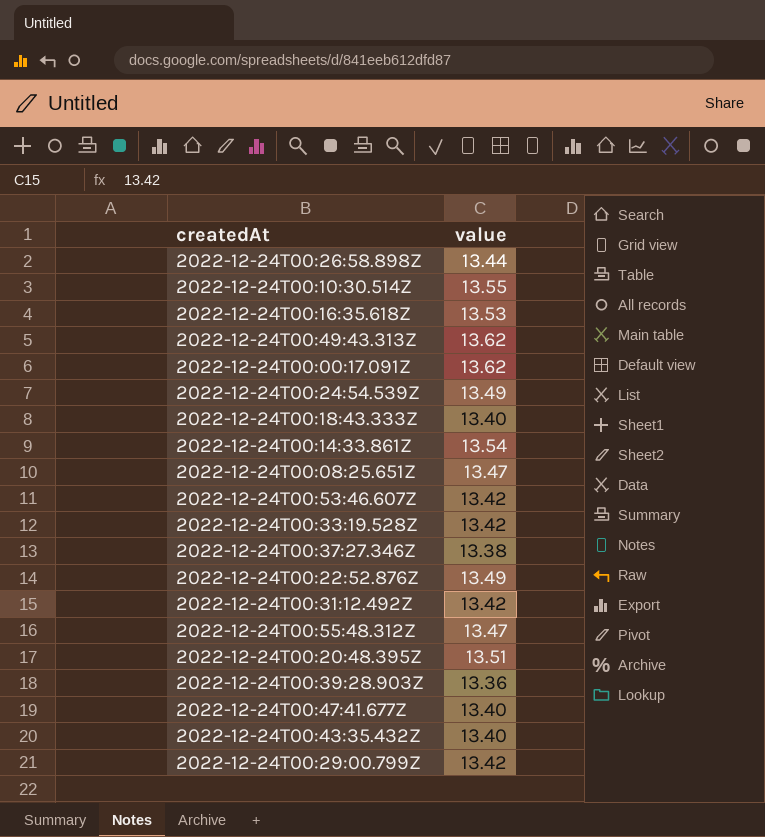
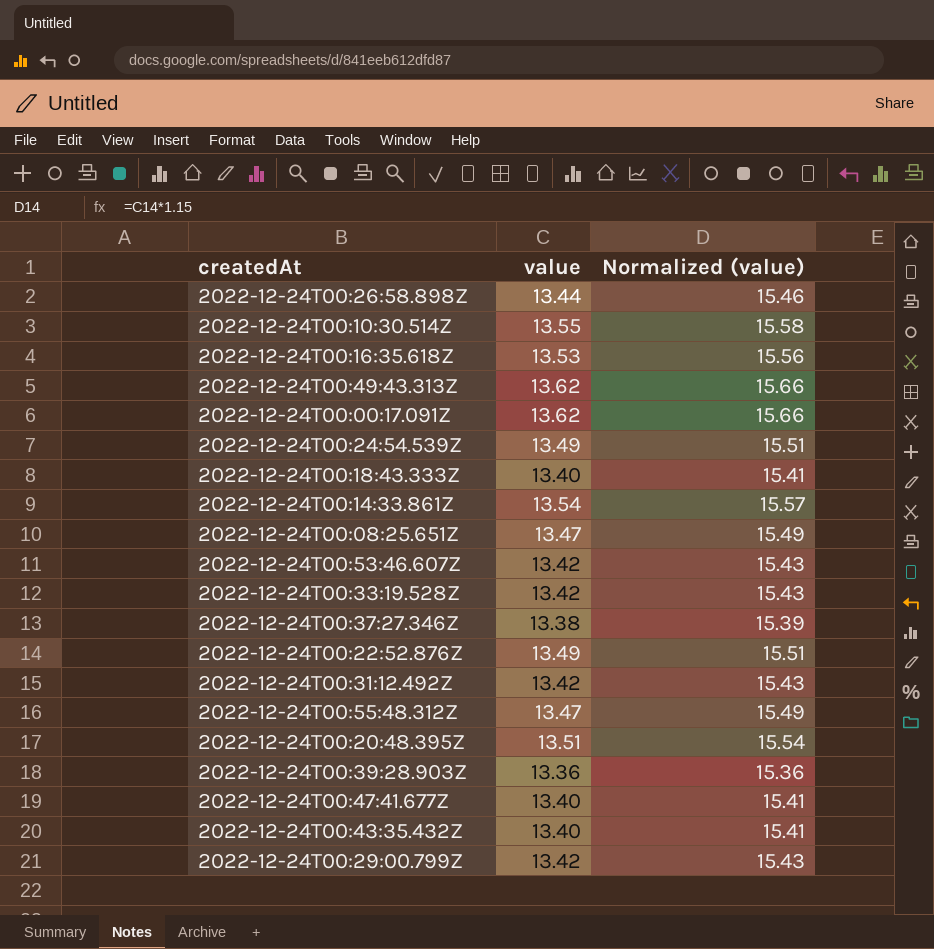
column Normalized (value) | formula: none -> [value] * 1.15

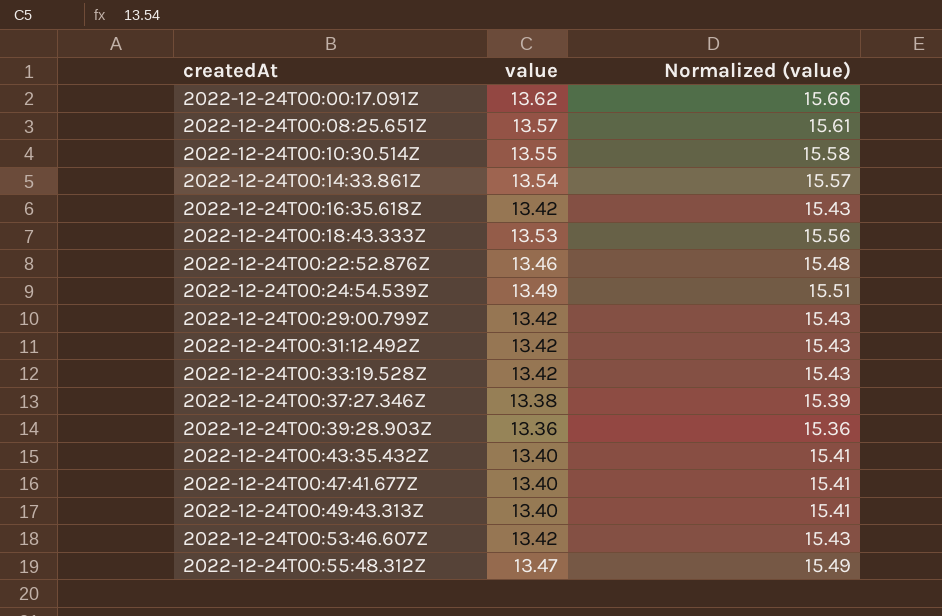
row order: none -> createdAt ascending
row 2022-12-24T00:26:58.898Z: 13.44 | 15.46 -> none
row 2022-12-24T00:20:48.395Z: 13.51 | 15.54 -> none
2022-12-24T00:08:25.651Z | value: 13.47 -> 13.57
2022-12-24T00:08:25.651Z | Normalized (value): 15.49 -> 15.61
2022-12-24T00:16:35.618Z | value: 13.53 -> 13.42
2022-12-24T00:16:35.618Z | Normalized (value): 15.56 -> 15.43
2022-12-24T00:18:43.333Z | value: 13.40 -> 13.53
2022-12-24T00:18:43.333Z | Normalized (value): 15.41 -> 15.56
2022-12-24T00:22:52.876Z | value: 13.49 -> 13.46
2022-12-24T00:22:52.876Z | Normalized (value): 15.51 -> 15.48
2022-12-24T00:49:43.313Z | value: 13.62 -> 13.40
2022-12-24T00:49:43.313Z | Normalized (value): 15.66 -> 15.41

